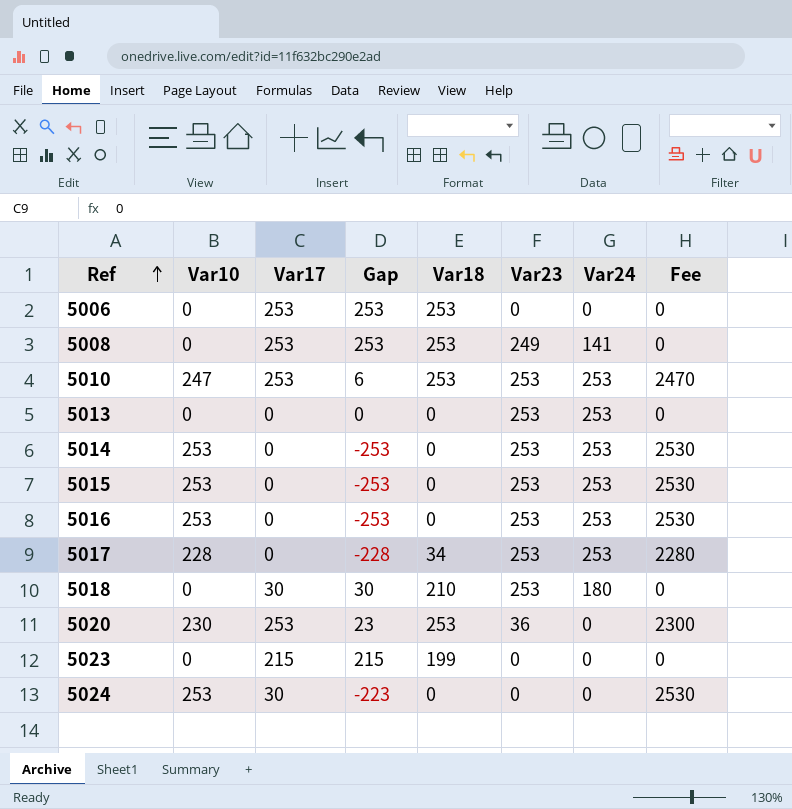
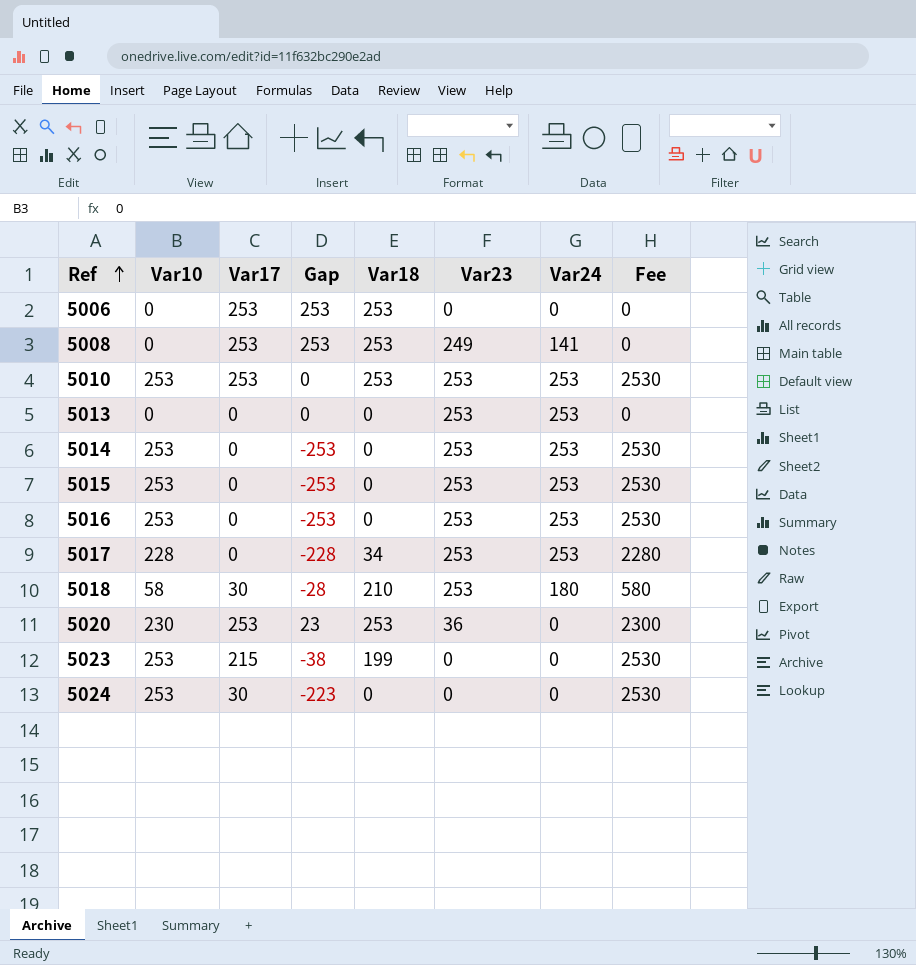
5010 | Var10: 247 -> 253
5010 | Gap: 6 -> 0
5010 | Fee: 2470 -> 2530
5018 | Var10: 0 -> 58
5018 | Gap: 30 -> -28
5018 | Fee: 0 -> 580
5023 | Var10: 0 -> 253
5023 | Gap: 215 -> -38
5023 | Fee: 0 -> 2530

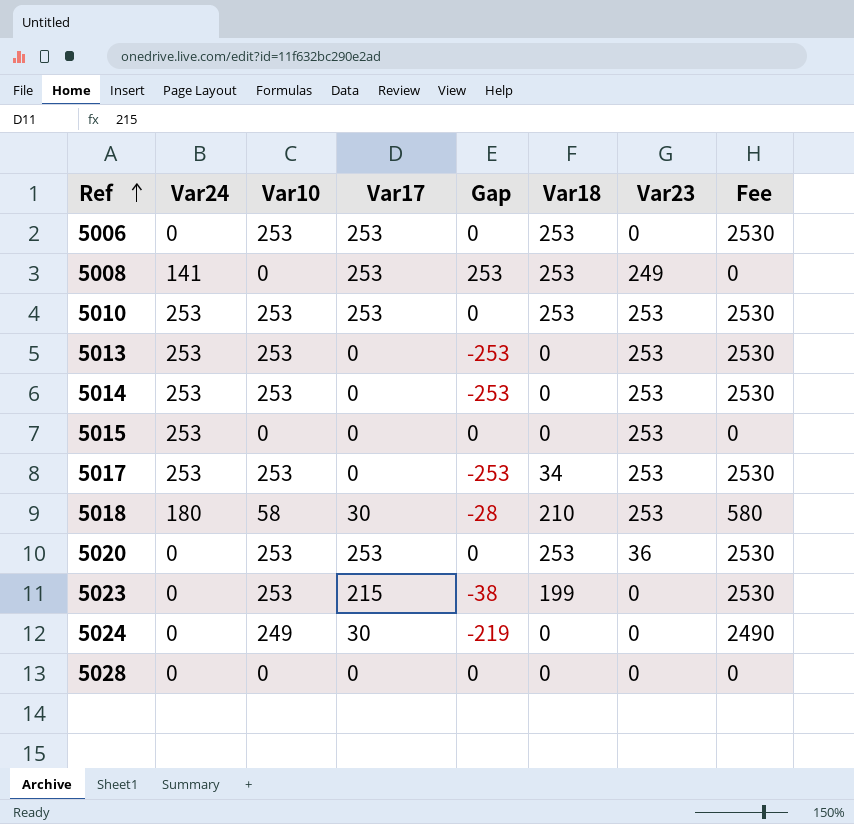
column Var24 | position: 7 -> 2
row 5016: 253 | 0 | -253 | 0 | 253 | 253 | 2530 -> none
5006 | Var10: 0 -> 253
5006 | Gap: 253 -> 0
5006 | Fee: 0 -> 2530
5013 | Var10: 0 -> 253
5013 | Gap: 0 -> -253
5013 | Fee: 0 -> 2530
5015 | Var10: 253 -> 0
5015 | Gap: -253 -> 0
5015 | Fee: 2530 -> 0
5017 | Var10: 228 -> 253
5017 | Gap: -228 -> -253
5017 | Fee: 2280 -> 2530
5020 | Var10: 230 -> 253
5020 | Gap: 23 -> 0
5020 | Fee: 2300 -> 2530
5024 | Var10: 253 -> 249
5024 | Gap: -223 -> -219
5024 | Fee: 2530 -> 2490
row 5028: none -> 0 | 0 | 0 | 0 | 0 | 0 | 0

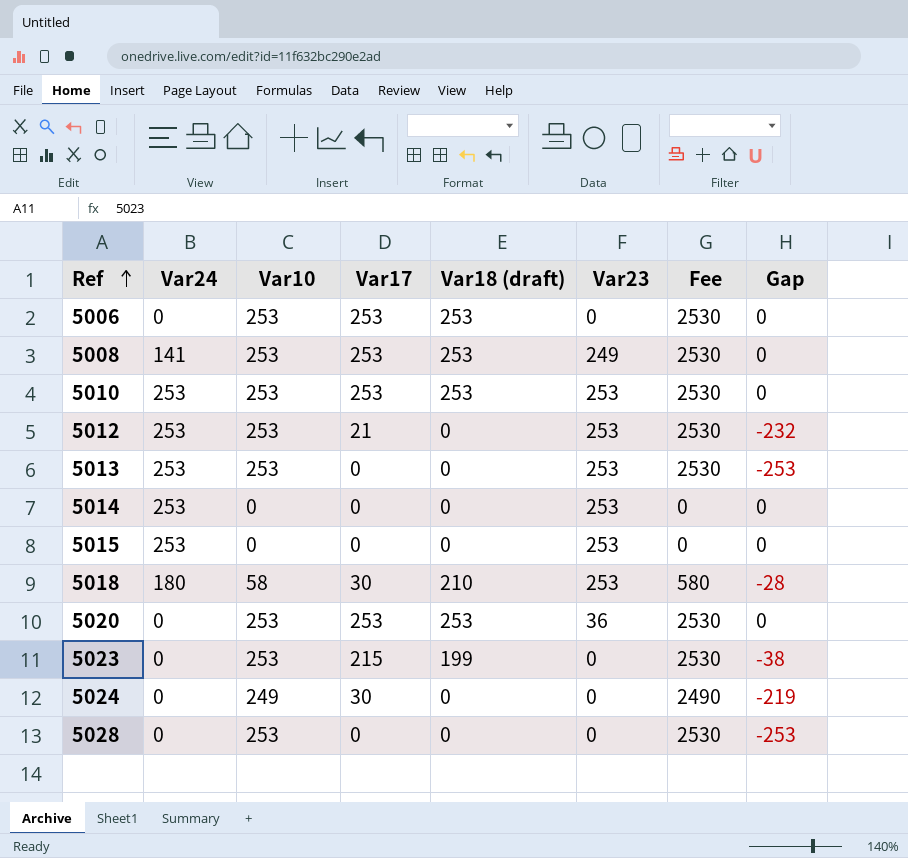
column name: Var18 -> Var18 (draft)
column Gap | position: 5 -> 8
row 5017: 253 | 253 | 0 | -253 | 34 | 253 | 2530 -> none
5008 | Var10: 0 -> 253
5008 | Fee: 0 -> 2530
5008 | Gap: 253 -> 0
row 5012: none -> 253 | 253 | 21 | 0 | 253 | 2530 | -232
5014 | Var10: 253 -> 0
5014 | Fee: 2530 -> 0
5014 | Gap: -253 -> 0
5028 | Var10: 0 -> 253
5028 | Fee: 0 -> 2530
5028 | Gap: 0 -> -253

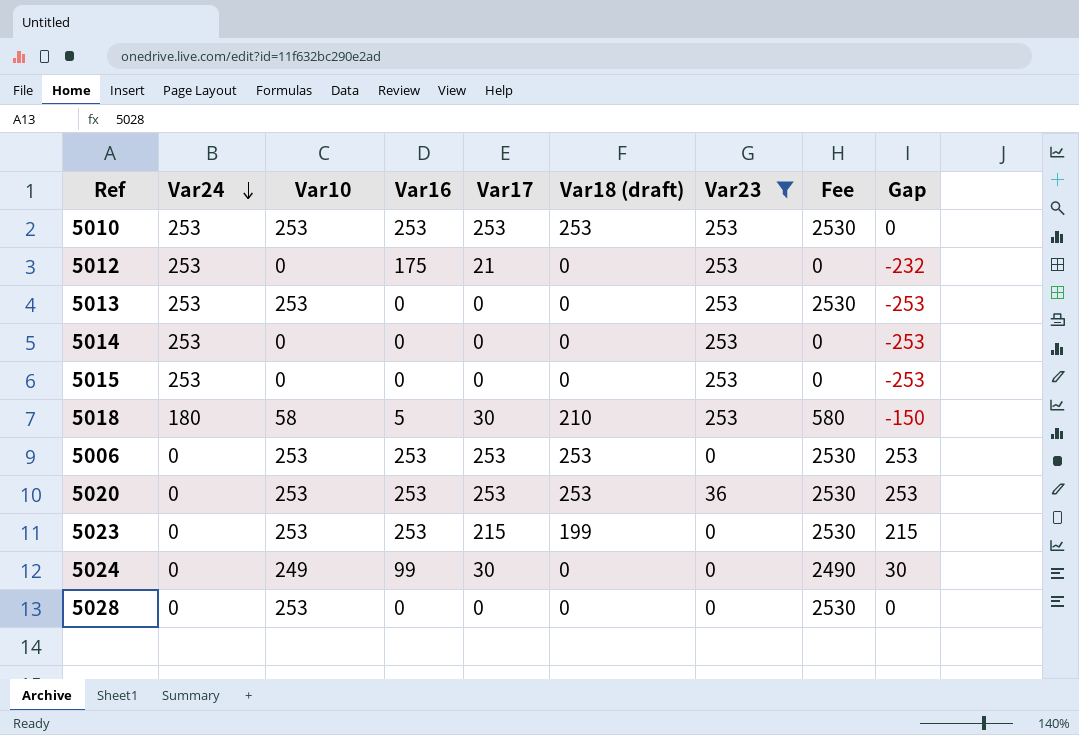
filter: none -> Var23 != 249
row order: Ref ascending -> Var24 descending
column Var16 | position: none -> 4
column Gap | formula: [Var17] - [Var10] -> [Var17] - [Var24]
5012 | Var10: 253 -> 0
5012 | Fee: 2530 -> 0

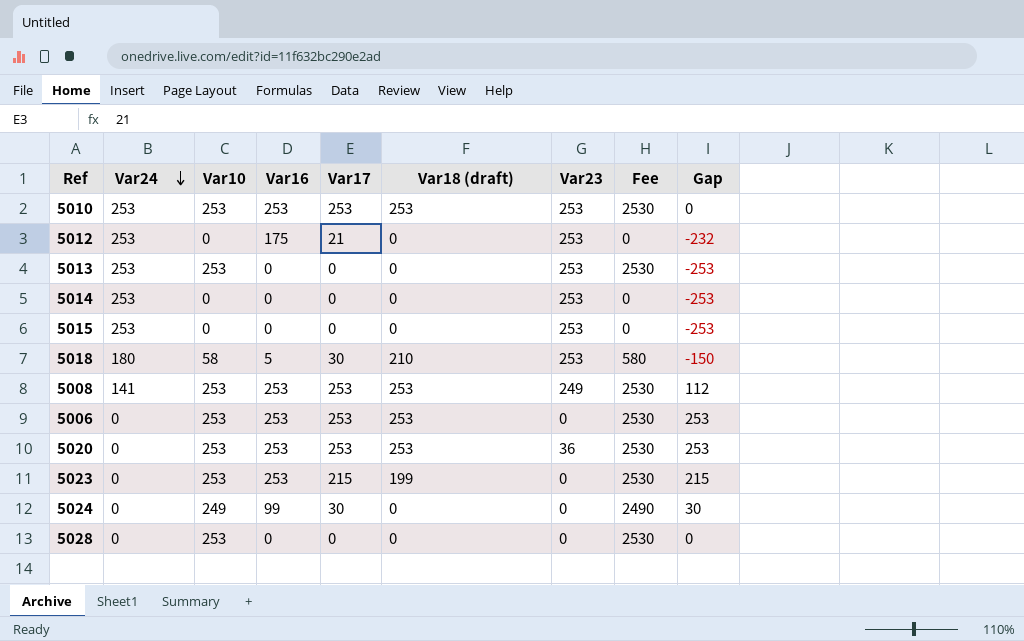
filter: Var23 != 249 -> none

